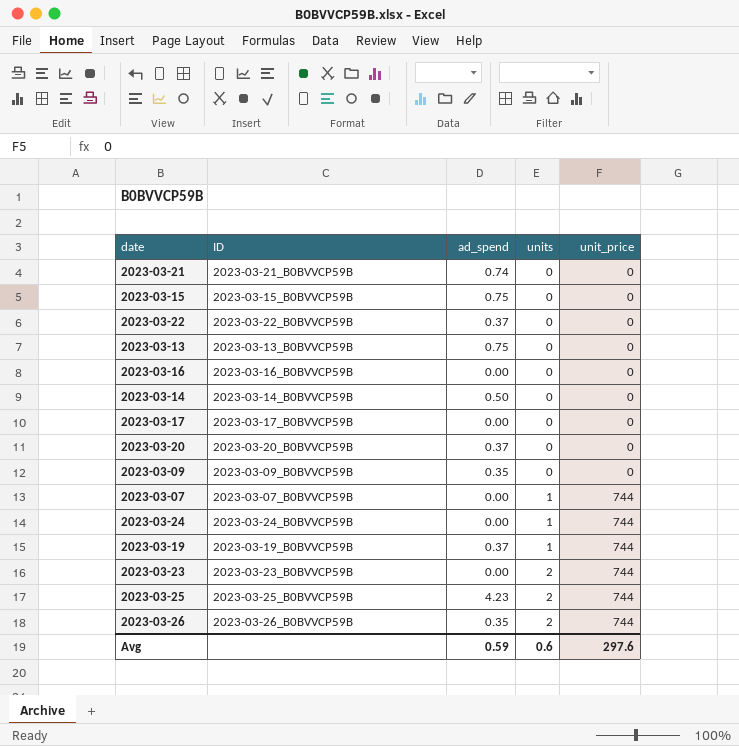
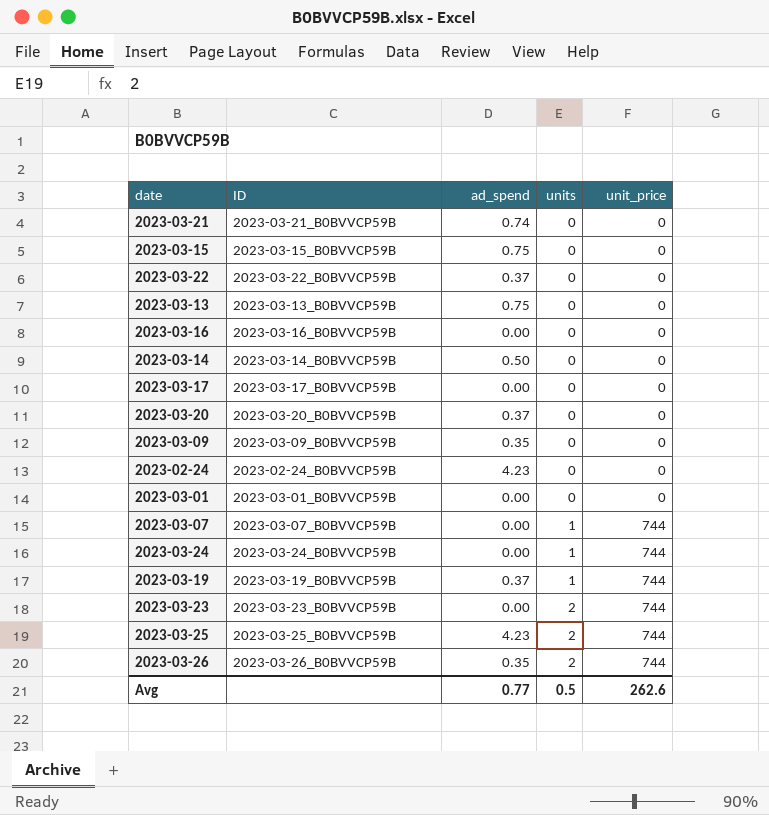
row 2023-02-24: none -> 2023-02-24_B0BVVCP59B | 4.23 | 0 | 0
row 2023-03-01: none -> 2023-03-01_B0BVVCP59B | 0.00 | 0 | 0
Avg | ad_spend: 0.59 -> 0.77
Avg | units: 0.6 -> 0.5
Avg | unit_price: 297.6 -> 262.6

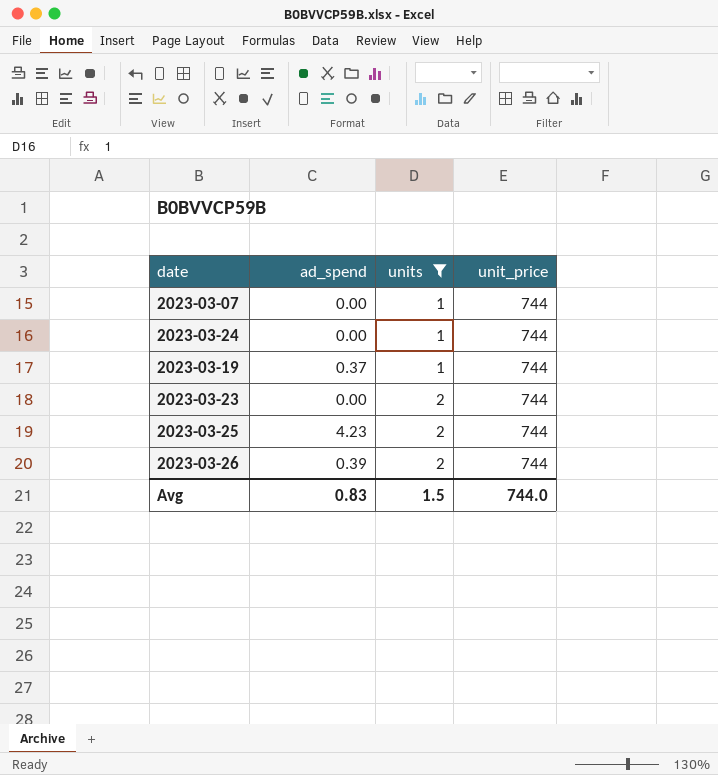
filter: none -> units != 0
column ID | position: 2 -> none
2023-03-26 | ad_spend: 0.35 -> 0.39
Avg | ad_spend: 0.77 -> 0.83
Avg | units: 0.5 -> 1.5
Avg | unit_price: 262.6 -> 744.0

